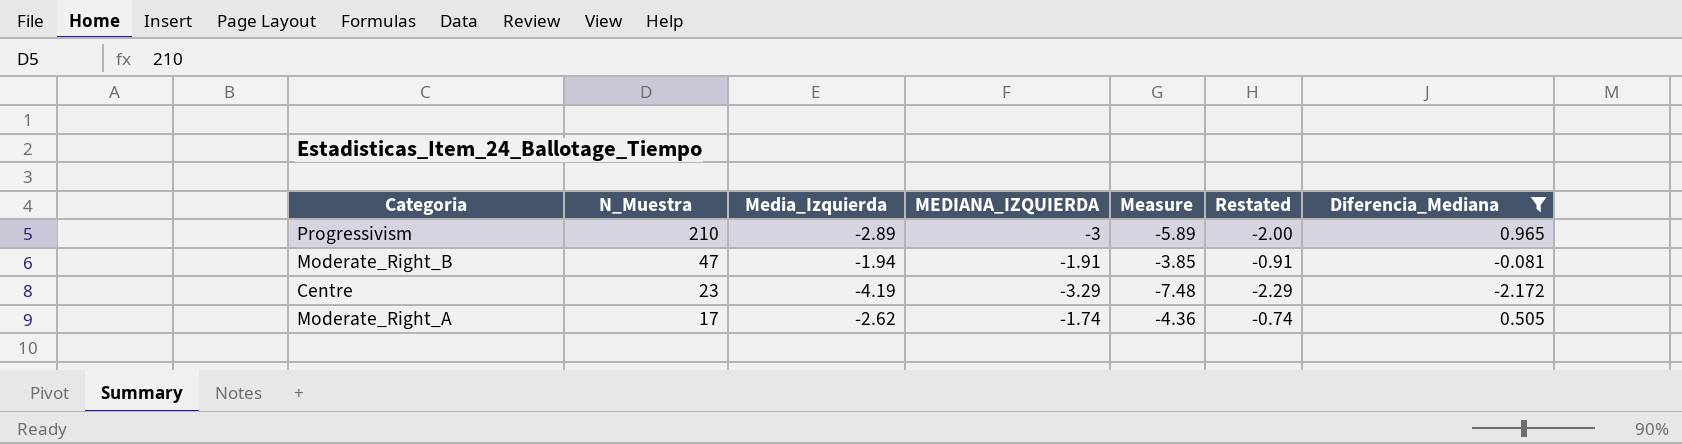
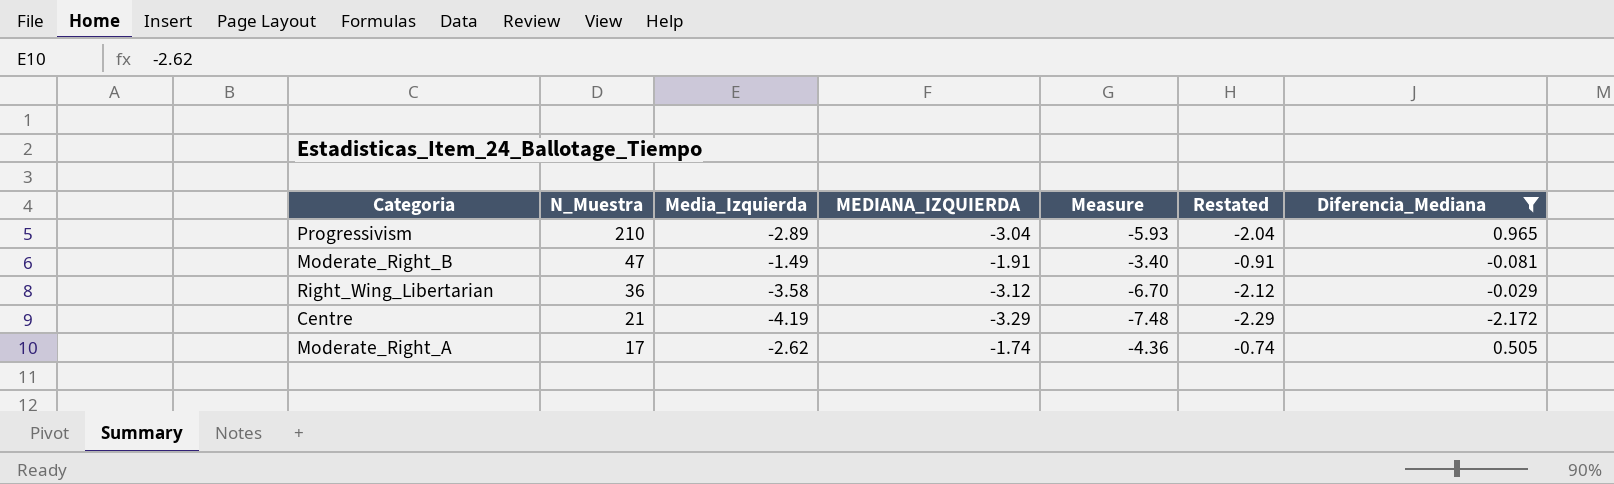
Progressivism | MEDIANA_IZQUIERDA: -3 -> -3.04
Progressivism | Measure: -5.89 -> -5.93
Progressivism | Restated: -2.00 -> -2.04
Moderate_Right_B | Media_Izquierda: -1.94 -> -1.49
Moderate_Right_B | Measure: -3.85 -> -3.40
row Right_Wing_Libertarian: none -> 36 | -3.58 | -3.12 | -6.70 | -2.12 | -0.029
Centre | N_Muestra: 23 -> 21

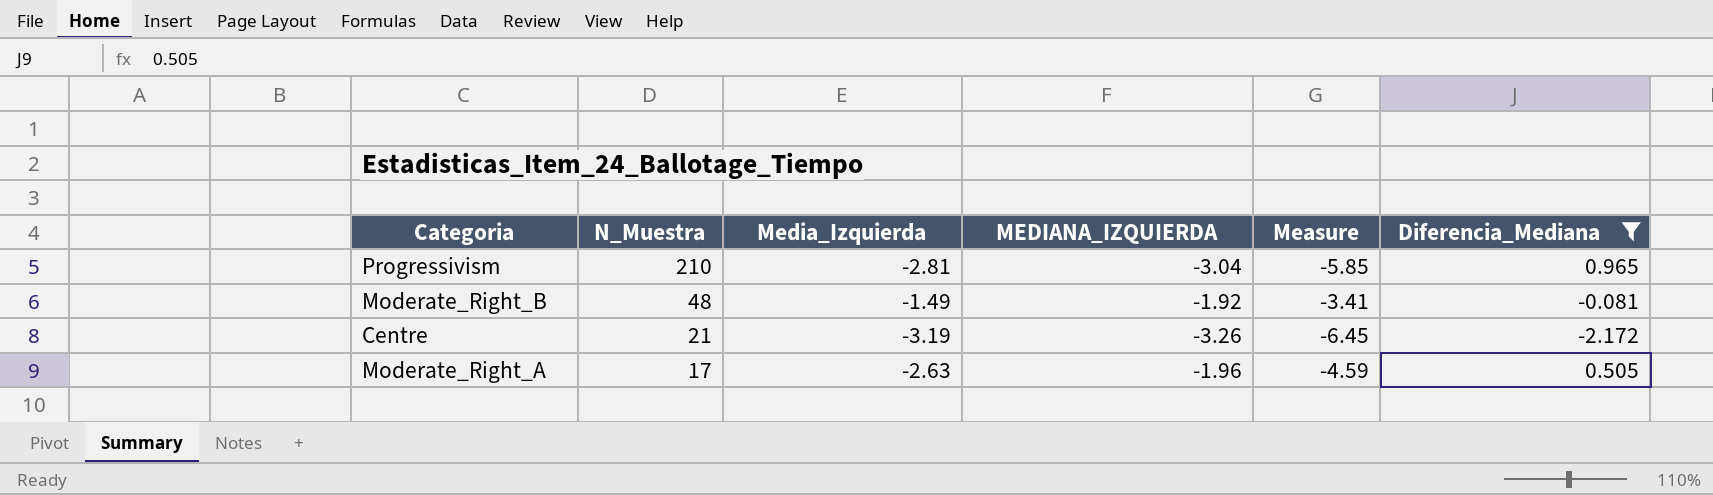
column Restated | formula: [MEDIANA_IZQUIERDA] + 1 -> none
row Right_Wing_Libertarian: 36 | -3.58 | -3.12 | -6.70 | -2.12 | -0.029 -> none
Progressivism | Media_Izquierda: -2.89 -> -2.81
Progressivism | Measure: -5.93 -> -5.85
Moderate_Right_B | N_Muestra: 47 -> 48
Moderate_Right_B | MEDIANA_IZQUIERDA: -1.91 -> -1.92
Moderate_Right_B | Measure: -3.40 -> -3.41
Centre | Media_Izquierda: -4.19 -> -3.19
Centre | MEDIANA_IZQUIERDA: -3.29 -> -3.26
Centre | Measure: -7.48 -> -6.45
Moderate_Right_A | Media_Izquierda: -2.62 -> -2.63
Moderate_Right_A | MEDIANA_IZQUIERDA: -1.74 -> -1.96
Moderate_Right_A | Measure: -4.36 -> -4.59

